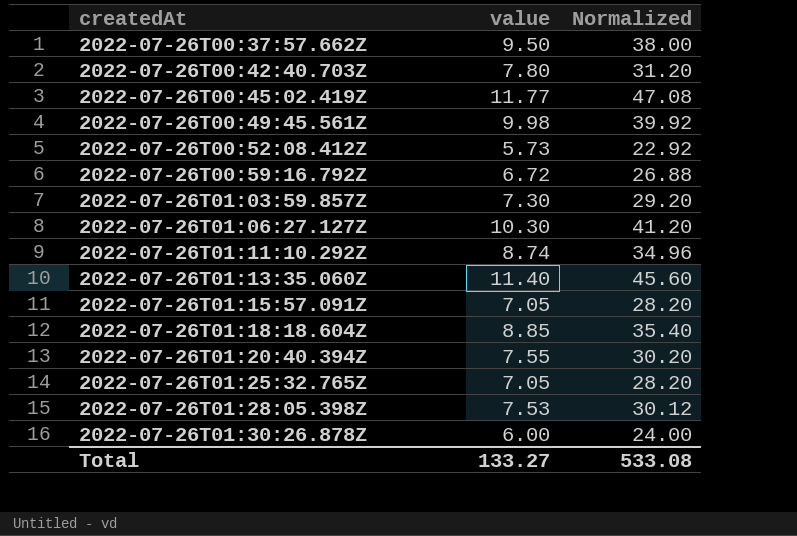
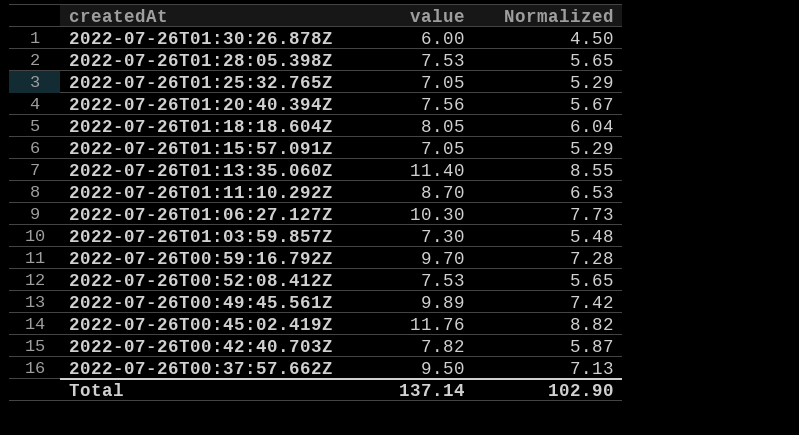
row order: createdAt ascending -> createdAt descending
column Normalized | formula: [value] * 4 -> [value] * 0.75
2022-07-26T01:20:40.394Z | value: 7.55 -> 7.56
2022-07-26T01:18:18.604Z | value: 8.85 -> 8.05
2022-07-26T01:11:10.292Z | value: 8.74 -> 8.70
2022-07-26T00:59:16.792Z | value: 6.72 -> 9.70
2022-07-26T00:52:08.412Z | value: 5.73 -> 7.53
2022-07-26T00:49:45.561Z | value: 9.98 -> 9.89
2022-07-26T00:45:02.419Z | value: 11.77 -> 11.76
2022-07-26T00:42:40.703Z | value: 7.80 -> 7.82
Total | value: 133.27 -> 137.14
Total | Normalized: 533.08 -> 102.90

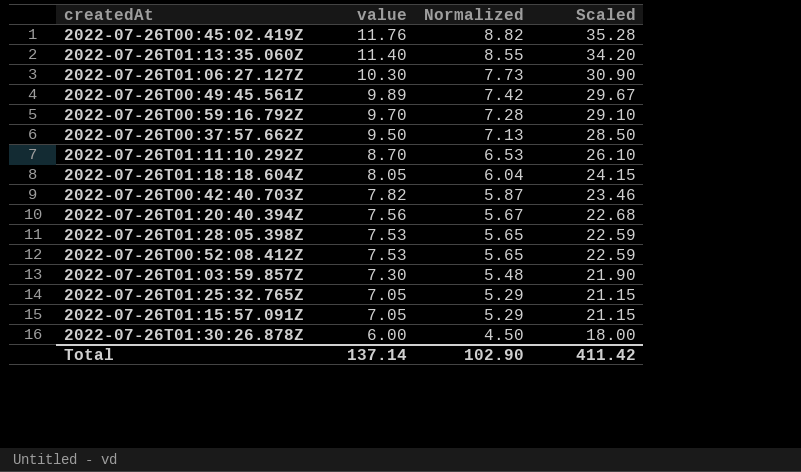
row order: createdAt descending -> value descending
column Scaled | formula: none -> [value] * 3

